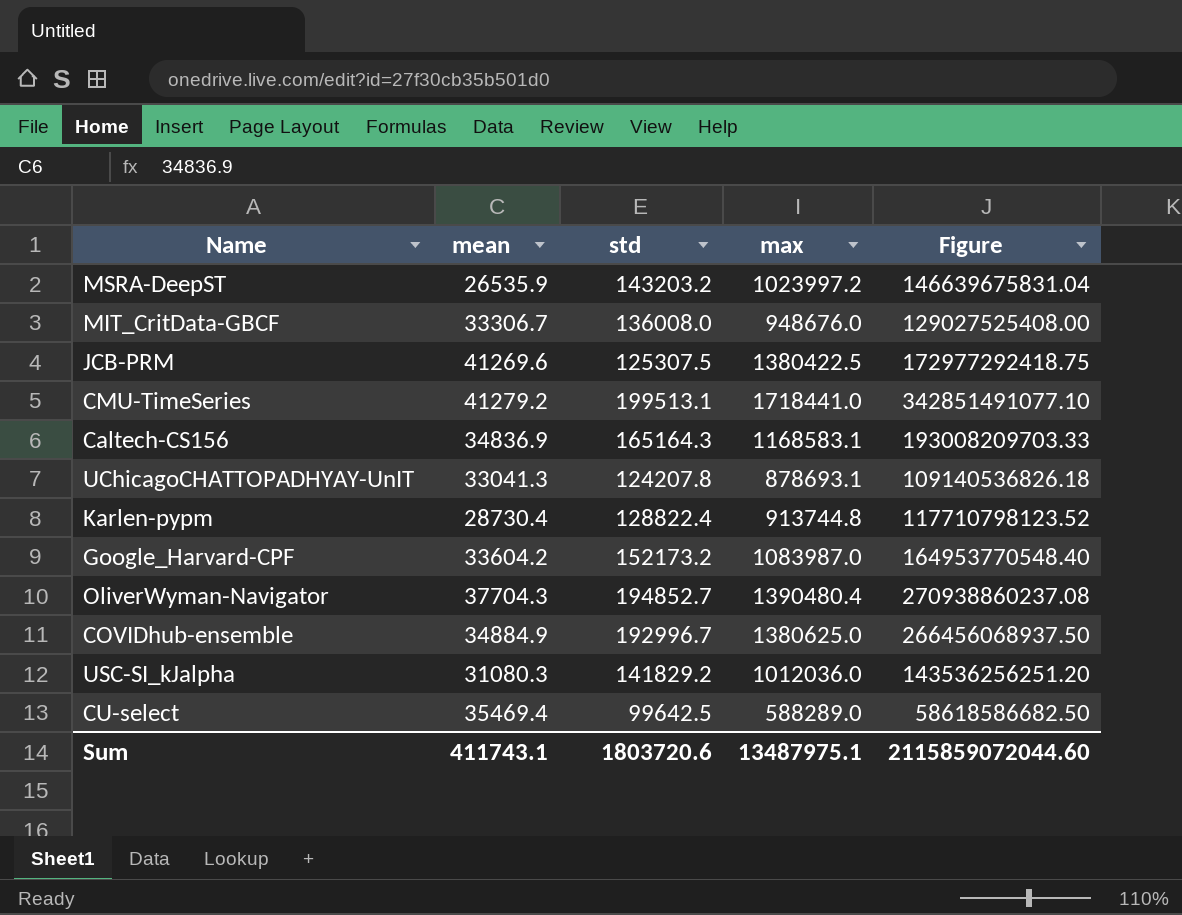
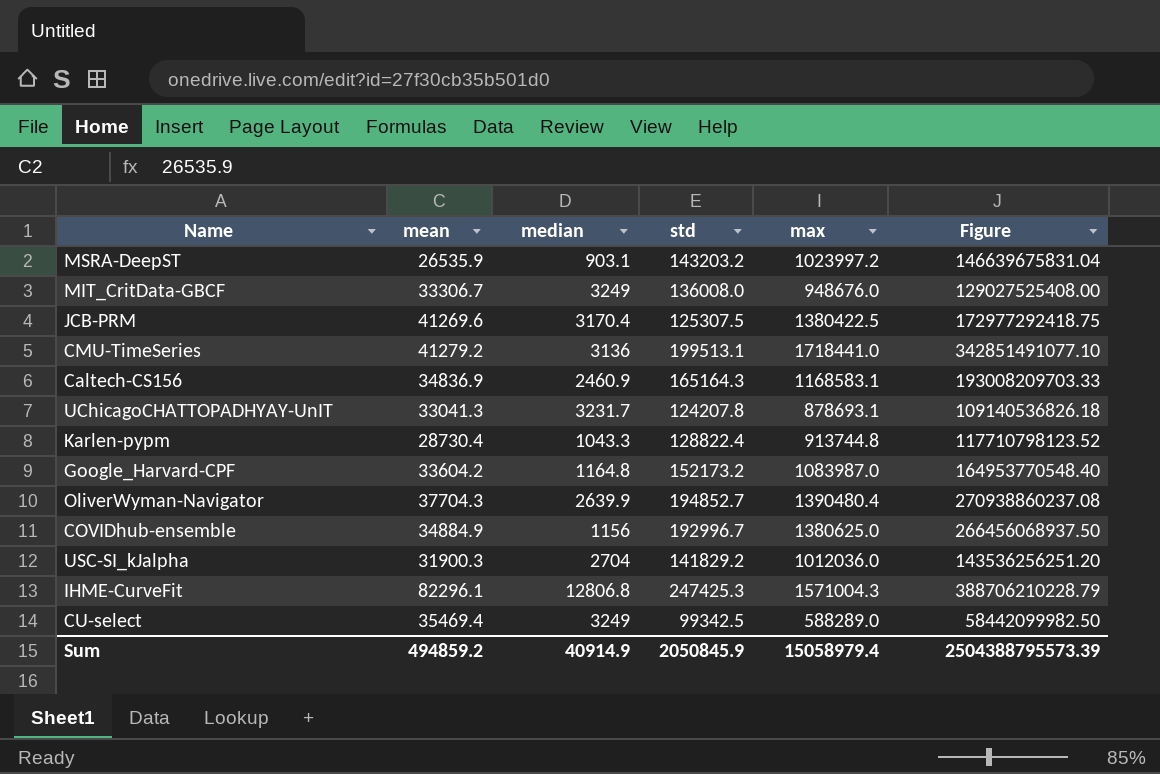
column median | position: none -> 3
USC-SI_kJalpha | mean: 31080.3 -> 31900.3
row IHME-CurveFit: none -> 82296.1 | 12806.8 | 247425.3 | 1571004.3 | 388706210228.79
CU-select | std: 99642.5 -> 99342.5
CU-select | Figure: 58618586682.50 -> 58442099982.50
Sum | mean: 411743.1 -> 494859.2
Sum | std: 1803720.6 -> 2050845.9
Sum | max: 13487975.1 -> 15058979.4
Sum | Figure: 2115859072044.60 -> 2504388795573.39

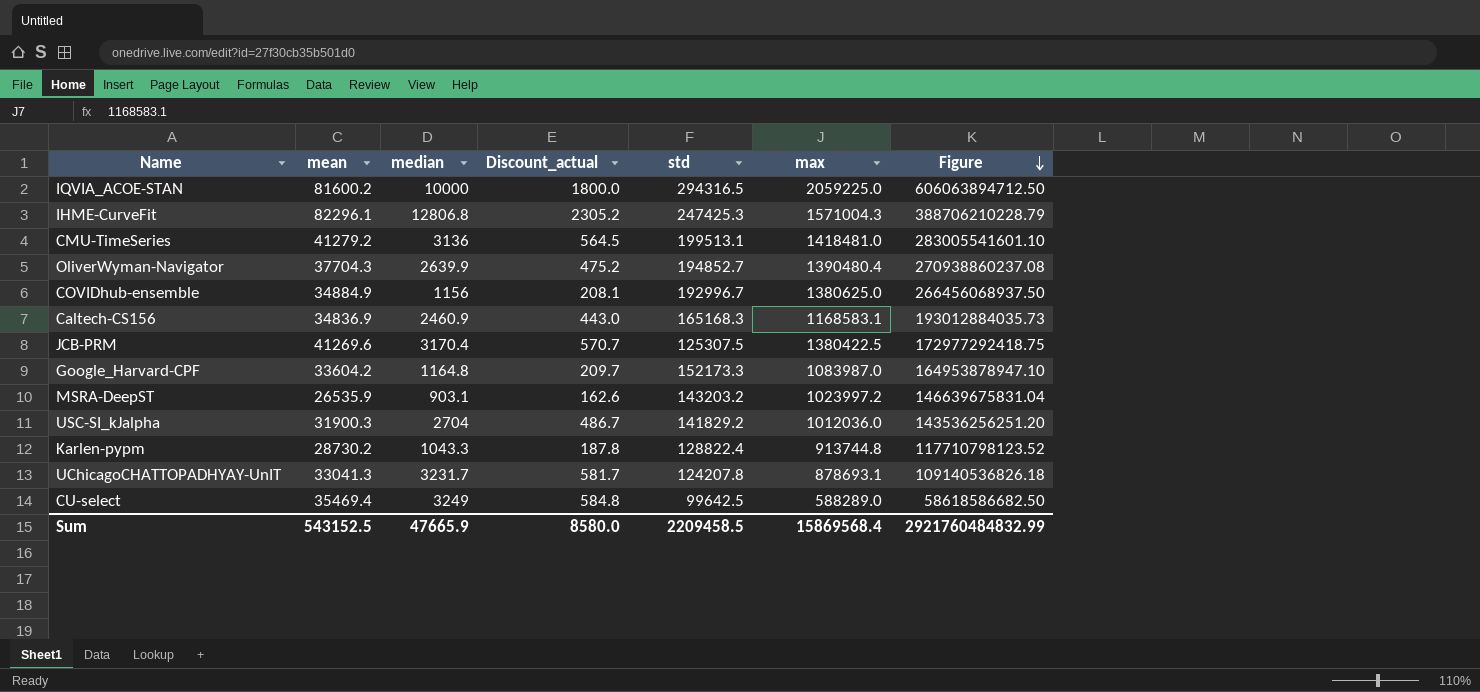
row order: none -> Figure descending
column Discount_actual | formula: none -> [median] * 0.18
row MIT_CritData-GBCF: 33306.7 | 3249 | 136008.0 | 948676.0 | 129027525408.00 -> none
row IQVIA_ACOE-STAN: none -> 81600.2 | 10000 | 1800.0 | 294316.5 | 2059225.0 | 606063894712.50
CMU-TimeSeries | max: 1718441.0 -> 1418481.0
CMU-TimeSeries | Figure: 342851491077.10 -> 283005541601.10
Caltech-CS156 | std: 165164.3 -> 165168.3
Caltech-CS156 | Figure: 193008209703.33 -> 193012884035.73
Google_Harvard-CPF | std: 152173.2 -> 152173.3
Google_Harvard-CPF | Figure: 164953770548.40 -> 164953878947.10
Karlen-pypm | mean: 28730.4 -> 28730.2
CU-select | std: 99342.5 -> 99642.5
CU-select | Figure: 58442099982.50 -> 58618586682.50
Sum | mean: 494859.2 -> 543152.5
Sum | median: 40914.9 -> 47665.9
Sum | std: 2050845.9 -> 2209458.5
Sum | max: 15058979.4 -> 15869568.4
Sum | Figure: 2504388795573.39 -> 2921760484832.99

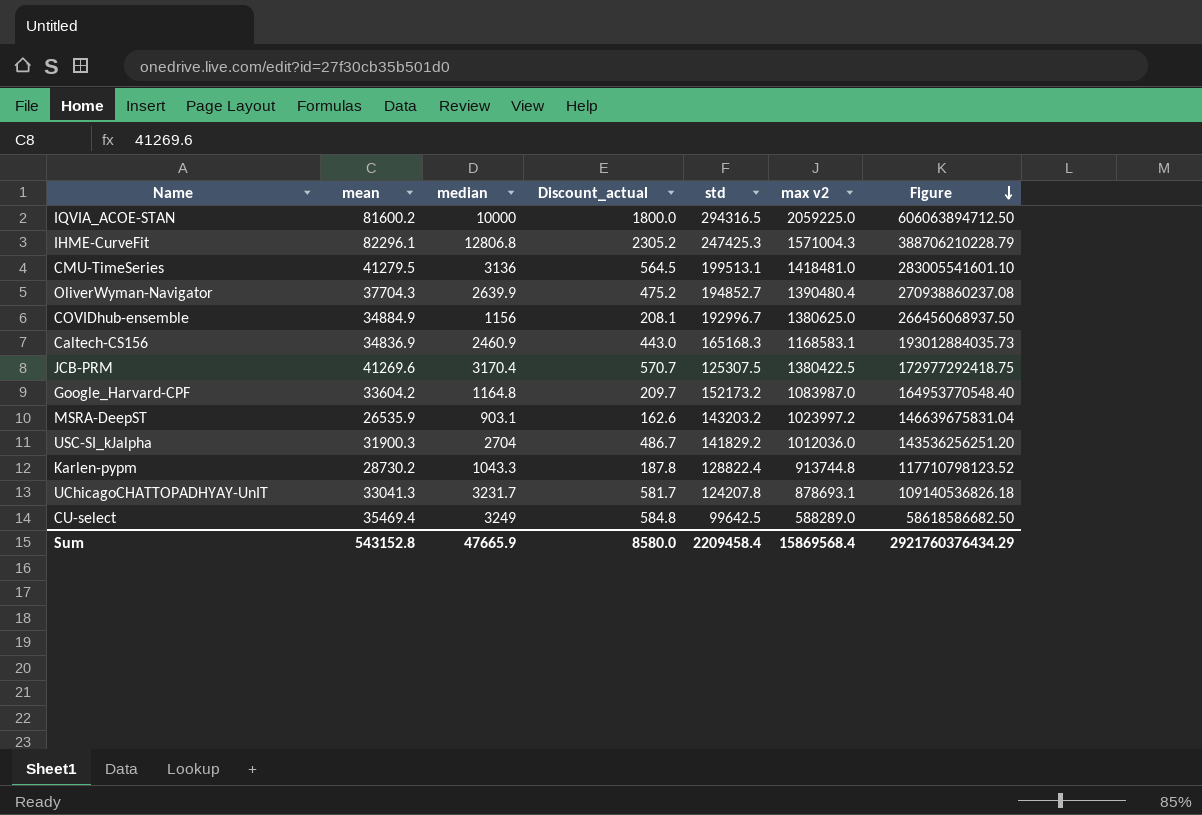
column name: max -> max v2
CMU-TimeSeries | mean: 41279.2 -> 41279.5
Google_Harvard-CPF | std: 152173.3 -> 152173.2
Google_Harvard-CPF | Figure: 164953878947.10 -> 164953770548.40
Sum | mean: 543152.5 -> 543152.8
Sum | std: 2209458.5 -> 2209458.4
Sum | Figure: 2921760484832.99 -> 2921760376434.29

